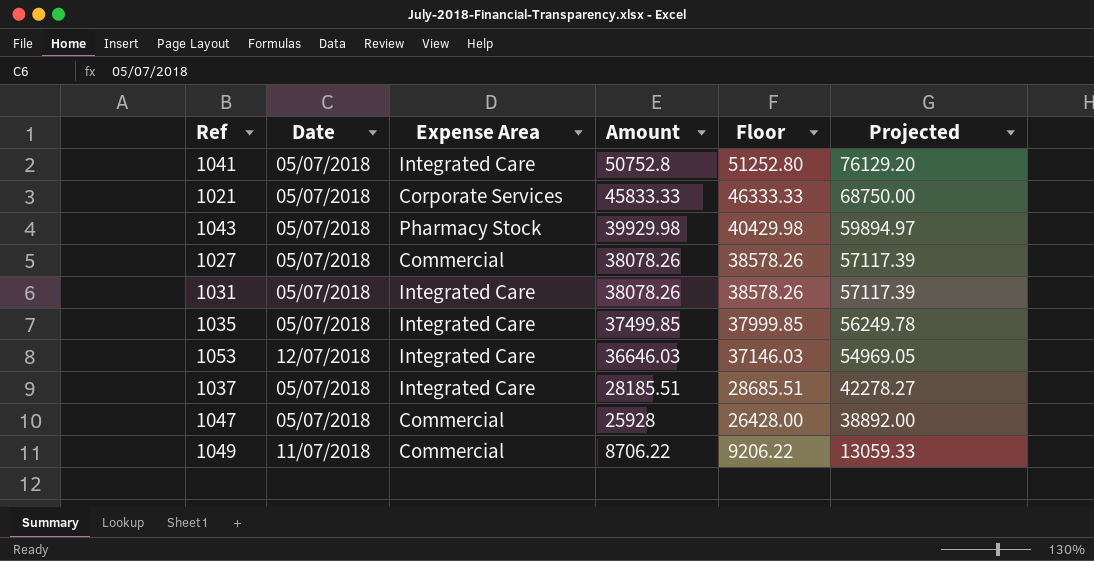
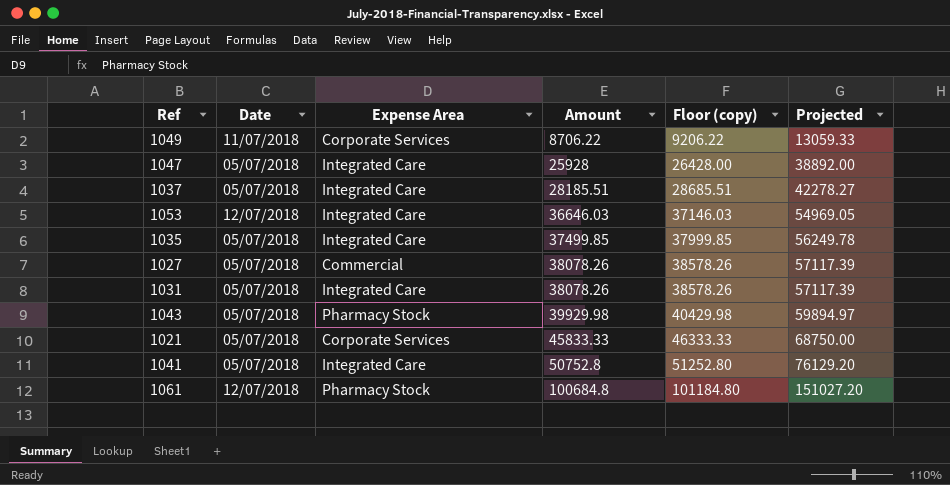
row order: Amount descending -> Amount ascending
column name: Floor -> Floor (copy)
1049 | Expense Area: Commercial -> Corporate Services
1047 | Expense Area: Commercial -> Integrated Care
row 1061: none -> 12/07/2018 | Pharmacy Stock | 100684.8 | 101184.80 | 151027.20

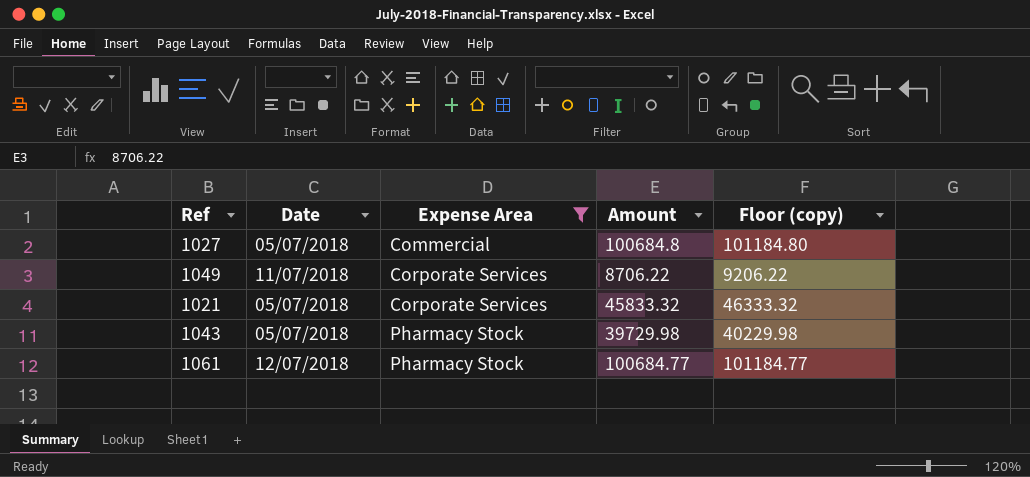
filter: none -> Expense Area != Integrated Care
row order: Amount ascending -> Expense Area ascending
column Projected | formula: [Amount] * 1.5 -> none
1027 | Amount: 38078.26 -> 100684.8
1027 | Floor (copy): 38578.26 -> 101184.80
1021 | Amount: 45833.33 -> 45833.32
1021 | Floor (copy): 46333.33 -> 46333.32
1043 | Amount: 39929.98 -> 39729.98
1043 | Floor (copy): 40429.98 -> 40229.98
1061 | Amount: 100684.8 -> 100684.77
1061 | Floor (copy): 101184.80 -> 101184.77

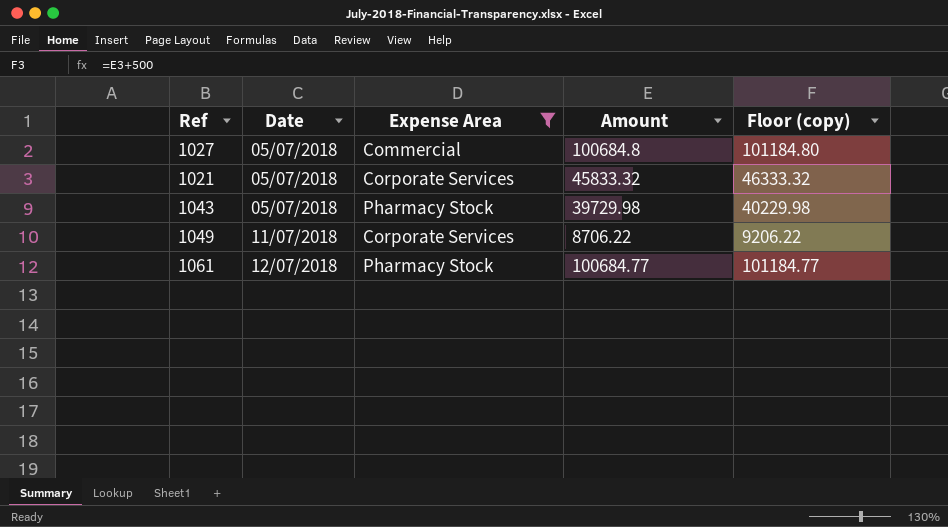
row order: Expense Area ascending -> Date ascending

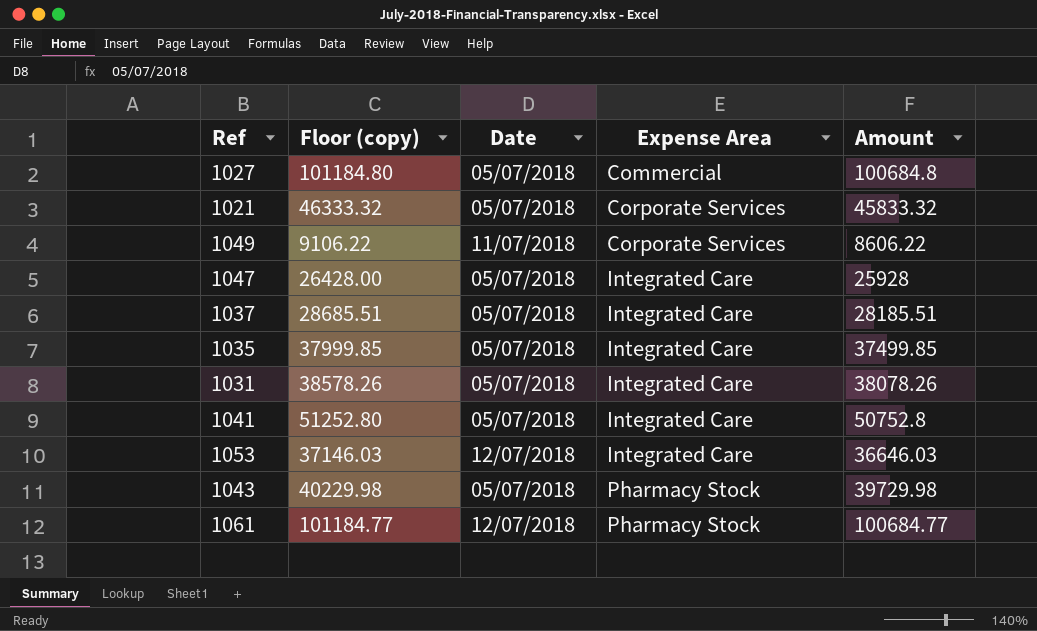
filter: Expense Area != Integrated Care -> none
row order: Date ascending -> Expense Area ascending
column Floor (copy) | position: 5 -> 2
1049 | Floor (copy): 9206.22 -> 9106.22
1049 | Amount: 8706.22 -> 8606.22

